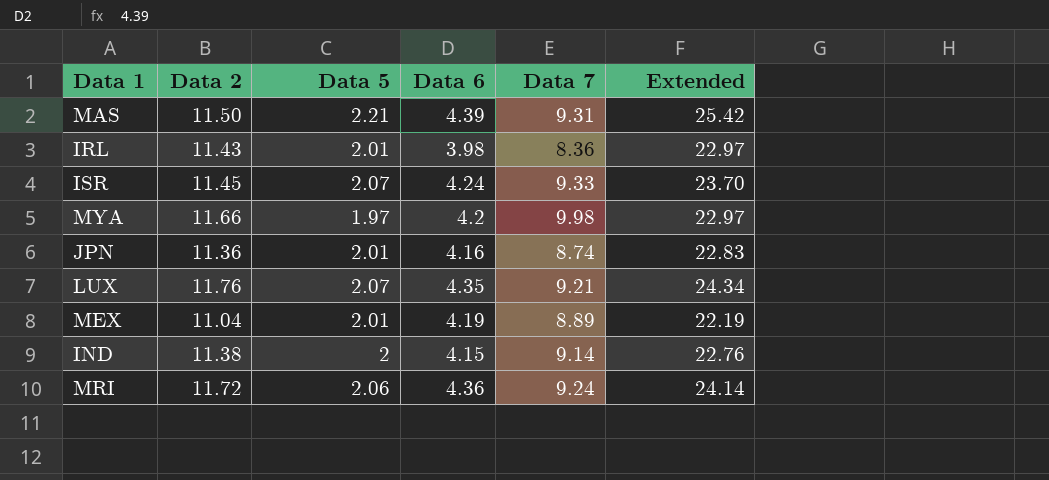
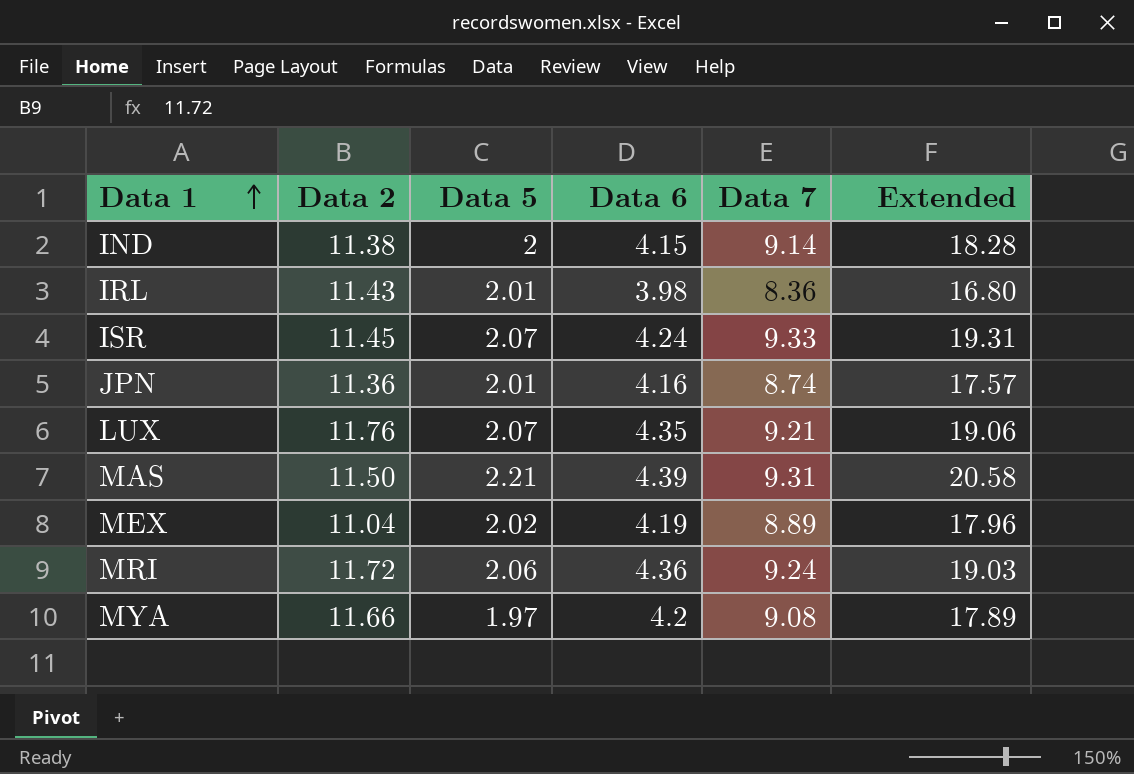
row order: none -> Data 1 ascending
column Extended | formula: [Data 2] * [Data 5] -> [Data 5] * [Data 7]
MEX | Data 5: 2.01 -> 2.02
MYA | Data 7: 9.98 -> 9.08

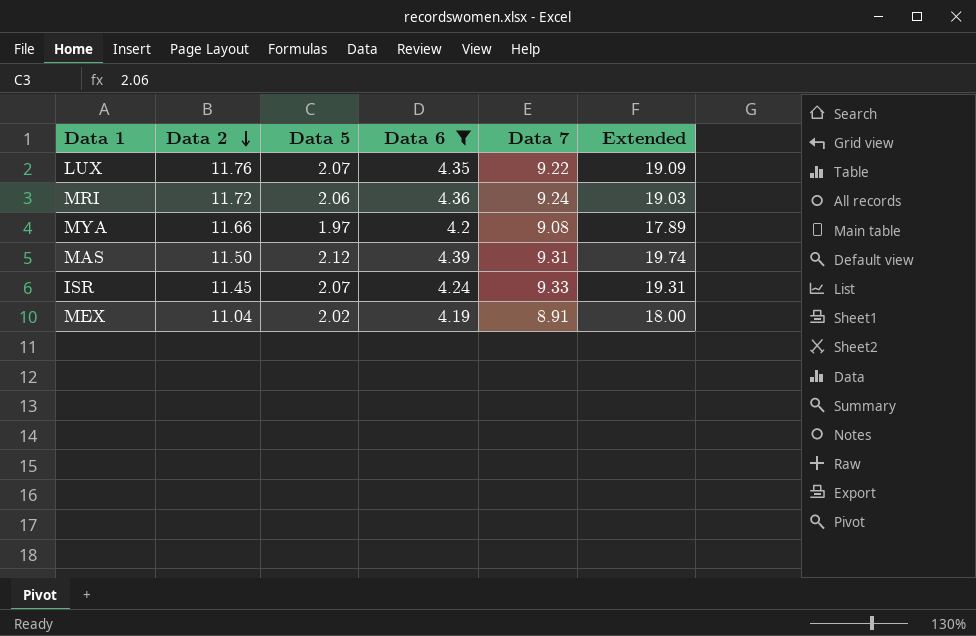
filter: none -> Data 6 >= 4.19
row order: Data 1 ascending -> Data 2 descending
LUX | Data 7: 9.21 -> 9.22
LUX | Extended: 19.06 -> 19.09
MAS | Data 5: 2.21 -> 2.12
MAS | Extended: 20.58 -> 19.74
MEX | Data 7: 8.89 -> 8.91
MEX | Extended: 17.96 -> 18.00

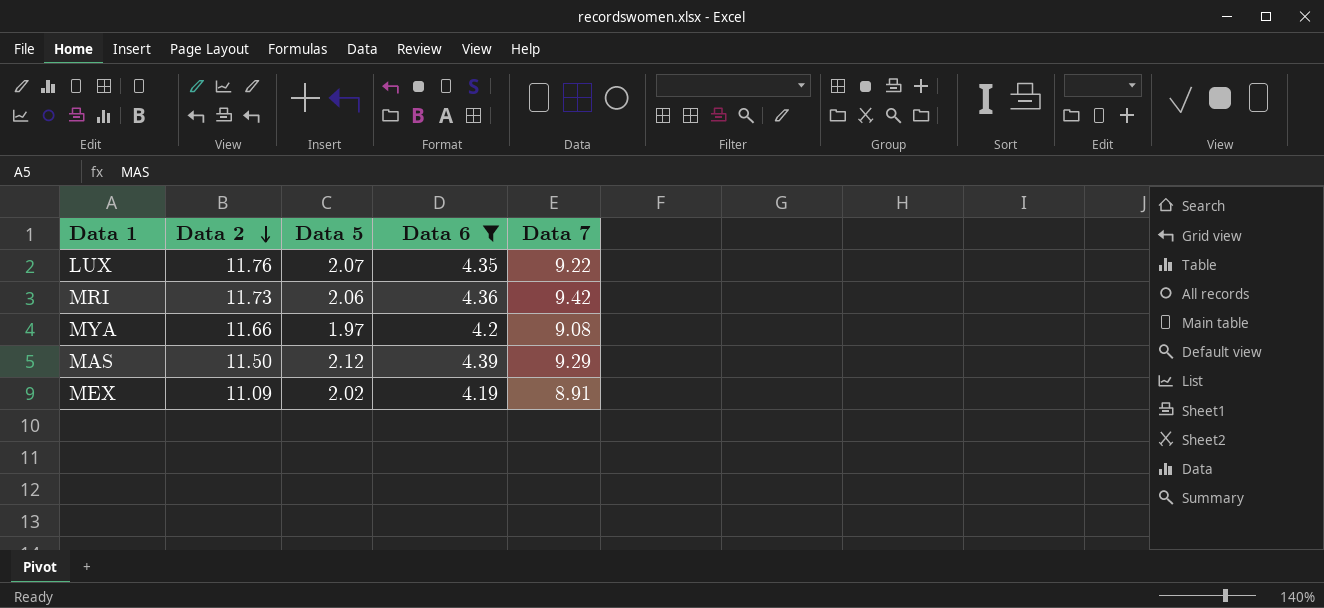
column Extended | formula: [Data 5] * [Data 7] -> none
row ISR: 11.45 | 2.07 | 4.24 | 9.33 | 19.31 -> none
MRI | Data 2: 11.72 -> 11.73
MRI | Data 7: 9.24 -> 9.42
MAS | Data 7: 9.31 -> 9.29
MEX | Data 2: 11.04 -> 11.09

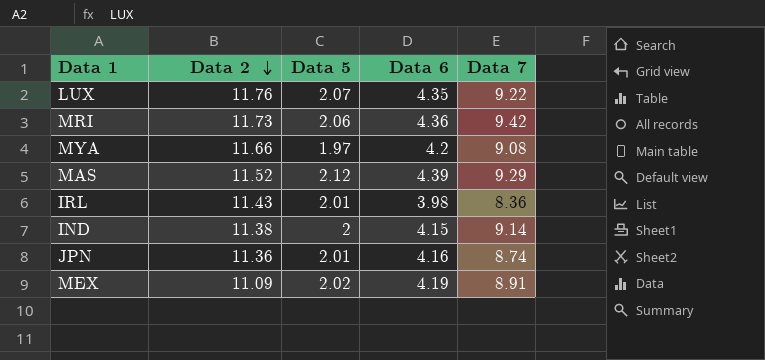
filter: Data 6 >= 4.19 -> none
MAS | Data 2: 11.50 -> 11.52

